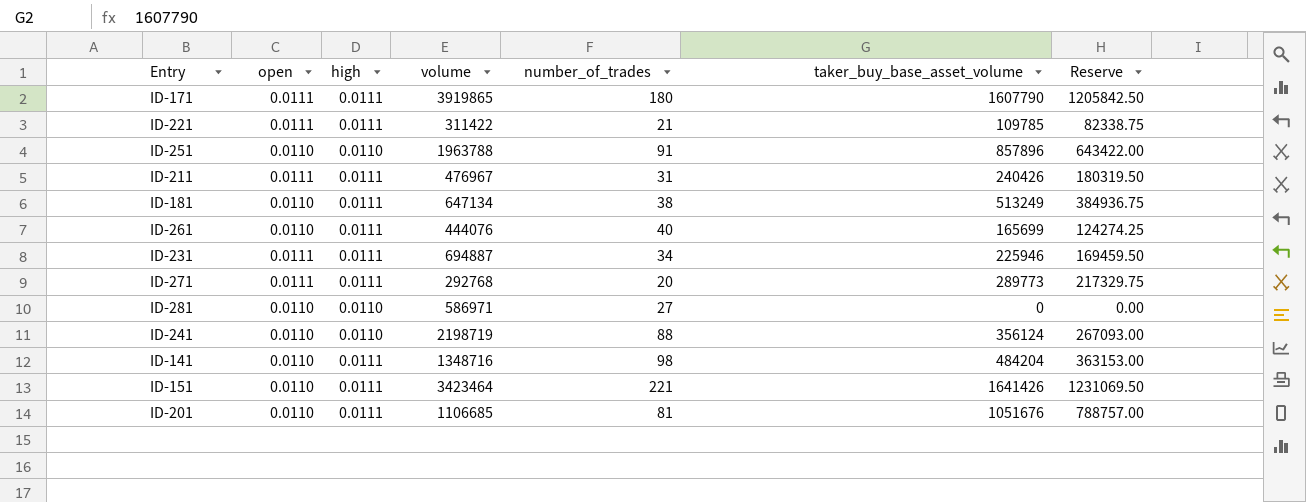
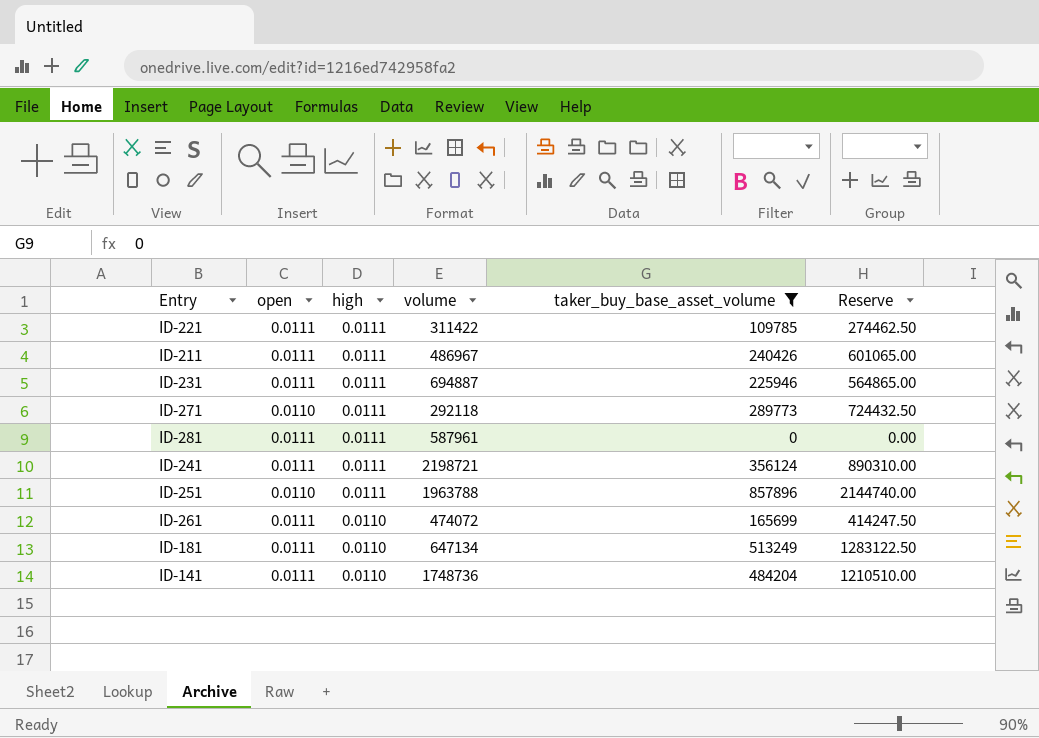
filter: none -> taker_buy_base_asset_volume <= 857896
row order: none -> high descending
column number_of_trades | position: 5 -> none
column Reserve | formula: [taker_buy_base_asset_volume] * 0.75 -> [taker_buy_base_asset_volume] * 2.5
ID-211 | volume: 476967 -> 486967
ID-271 | open: 0.0111 -> 0.0110
ID-271 | volume: 292768 -> 292118
ID-281 | open: 0.0110 -> 0.0111
ID-281 | high: 0.0110 -> 0.0111
ID-281 | volume: 586971 -> 587961
ID-241 | open: 0.0110 -> 0.0111
ID-241 | high: 0.0110 -> 0.0111
ID-241 | volume: 2198719 -> 2198721
ID-251 | high: 0.0110 -> 0.0111
ID-261 | open: 0.0110 -> 0.0111
ID-261 | high: 0.0111 -> 0.0110
ID-261 | volume: 444076 -> 474072
ID-181 | open: 0.0110 -> 0.0111
ID-181 | high: 0.0111 -> 0.0110
ID-141 | open: 0.0110 -> 0.0111
ID-141 | high: 0.0111 -> 0.0110
ID-141 | volume: 1348716 -> 1748736

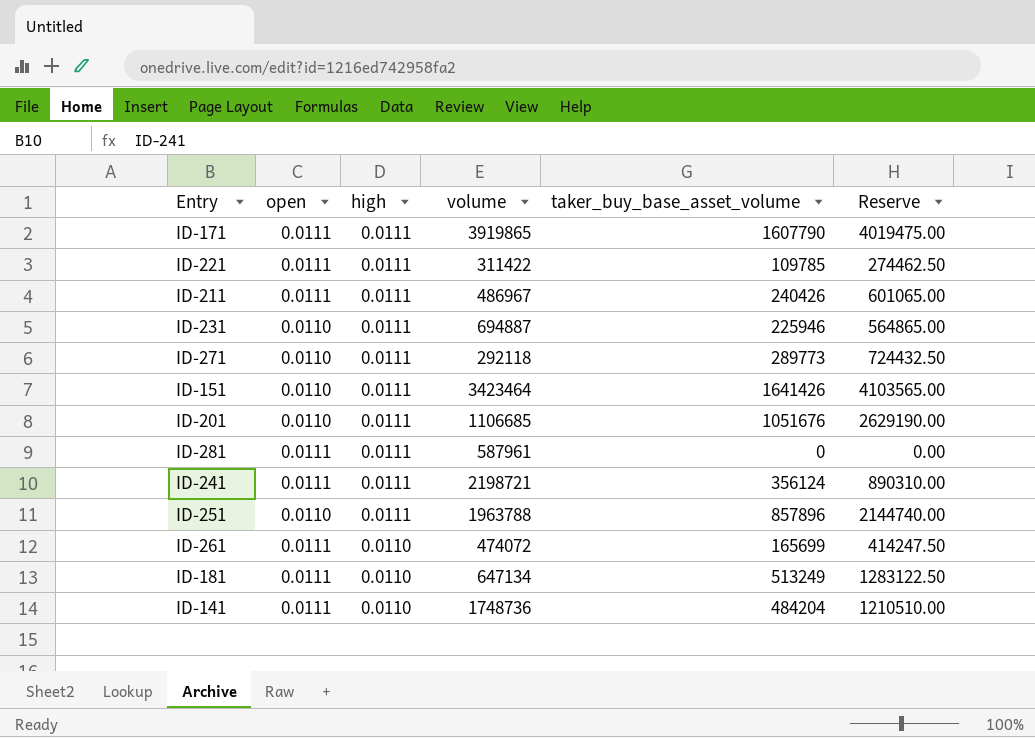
filter: taker_buy_base_asset_volume <= 857896 -> none
ID-231 | open: 0.0111 -> 0.0110

